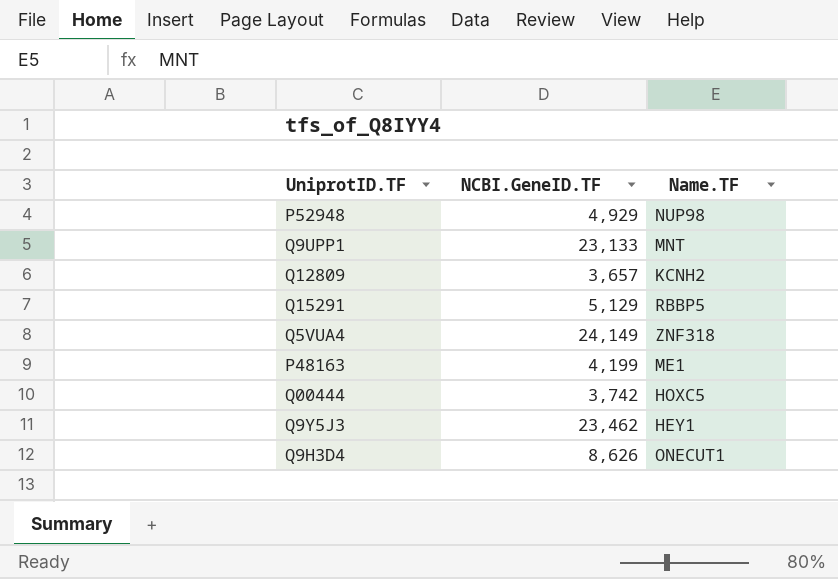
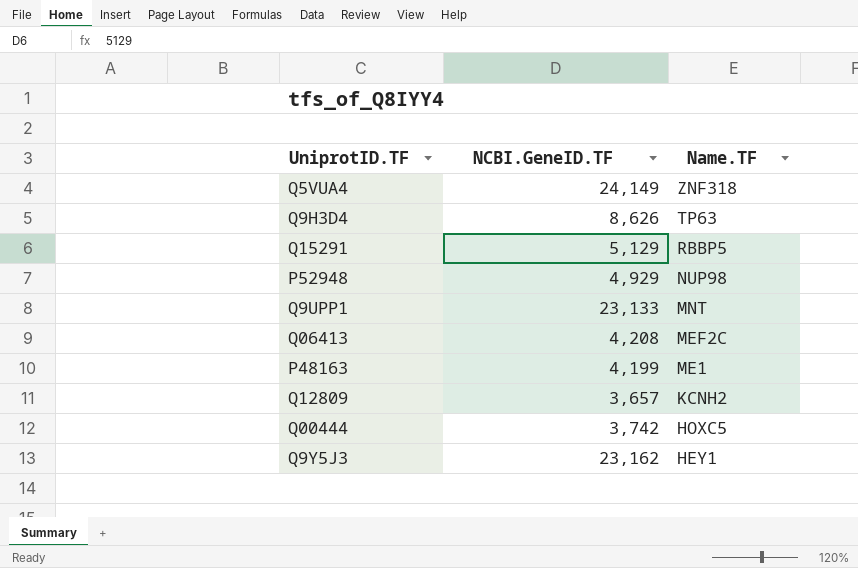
row order: none -> Name.TF descending
Q9H3D4 | Name.TF: ONECUT1 -> TP63
row Q06413: none -> 4,208 | MEF2C
Q9Y5J3 | NCBI.GeneID.TF: 23,462 -> 23,162

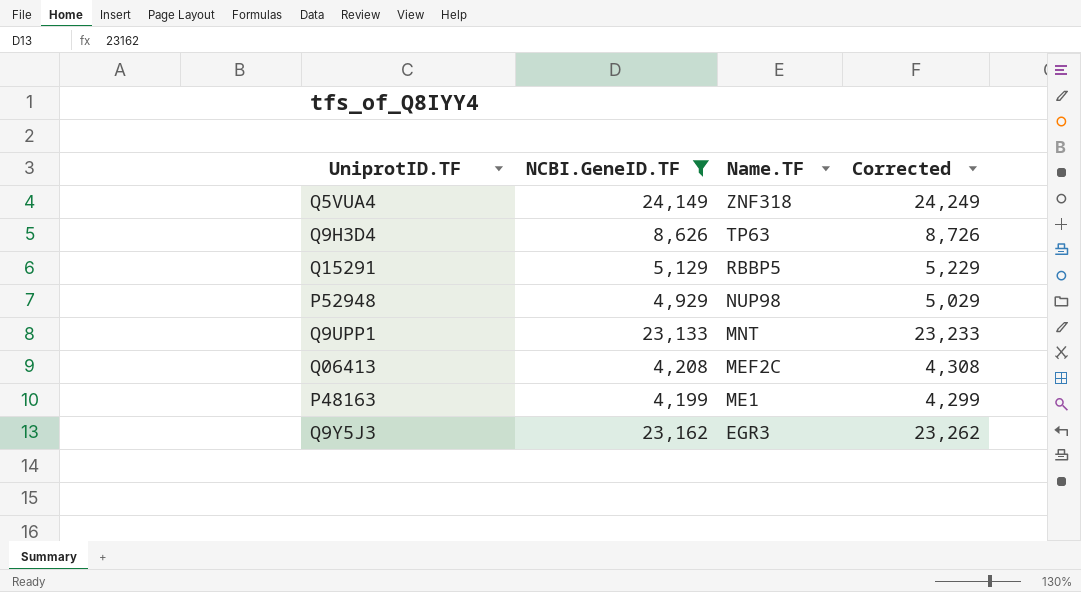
filter: none -> NCBI.GeneID.TF >= 4,199
column Corrected | formula: none -> [NCBI.GeneID.TF] + 100
Q9Y5J3 | Name.TF: HEY1 -> EGR3

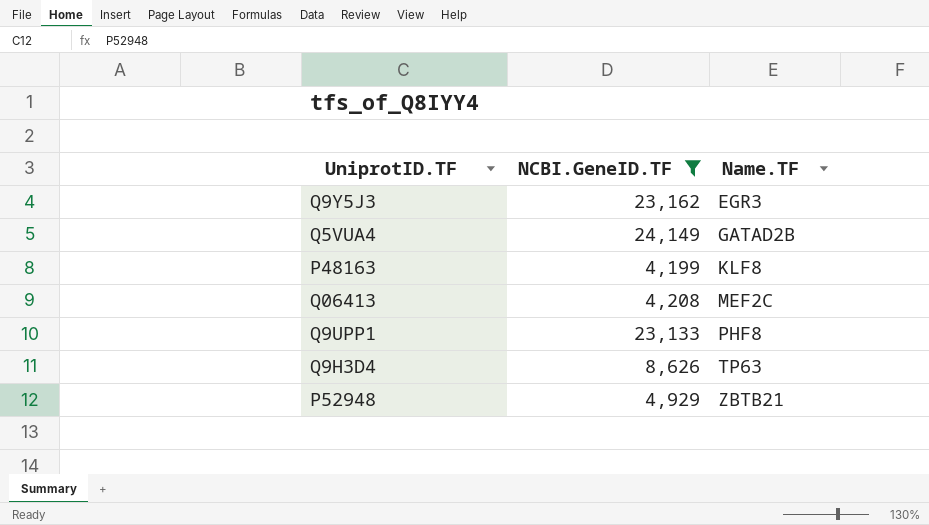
row order: Name.TF descending -> Name.TF ascending
column Corrected | formula: [NCBI.GeneID.TF] + 100 -> none
row Q15291: 5,129 | RBBP5 | 5,229 -> none
Q5VUA4 | Name.TF: ZNF318 -> GATAD2B
P48163 | Name.TF: ME1 -> KLF8
Q9UPP1 | Name.TF: MNT -> PHF8
P52948 | Name.TF: NUP98 -> ZBTB21

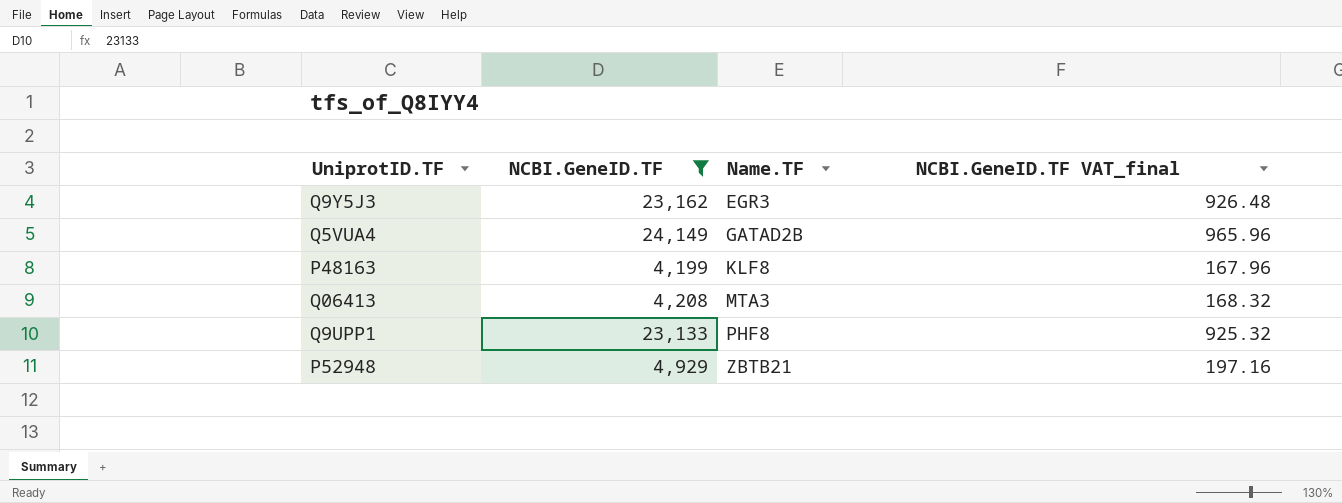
column NCBI.GeneID.TF VAT_final | formula: none -> [NCBI.GeneID.TF] * 0.04
row Q9H3D4: 8,626 | TP63 -> none
Q06413 | Name.TF: MEF2C -> MTA3

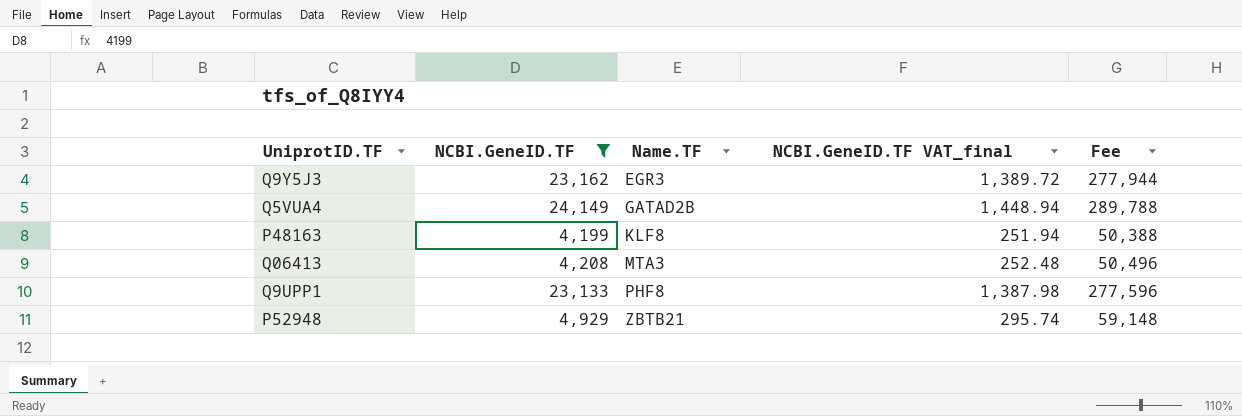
column NCBI.GeneID.TF VAT_final | formula: [NCBI.GeneID.TF] * 0.04 -> [NCBI.GeneID.TF] * 0.06
column Fee | formula: none -> [NCBI.GeneID.TF] * 12

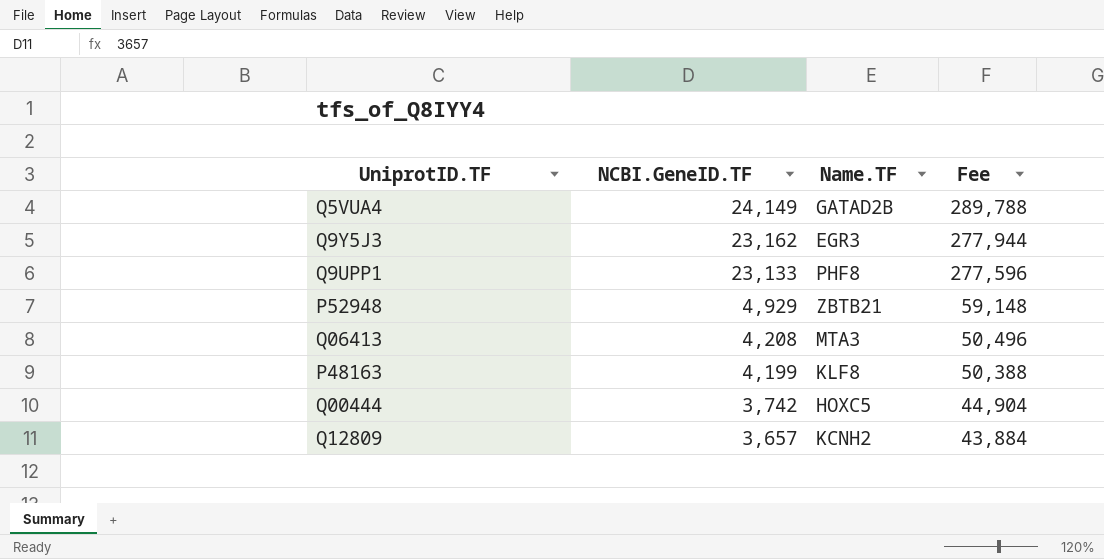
filter: NCBI.GeneID.TF >= 4,199 -> none
row order: Name.TF ascending -> NCBI.GeneID.TF descending
column NCBI.GeneID.TF VAT_final | formula: [NCBI.GeneID.TF] * 0.06 -> none

